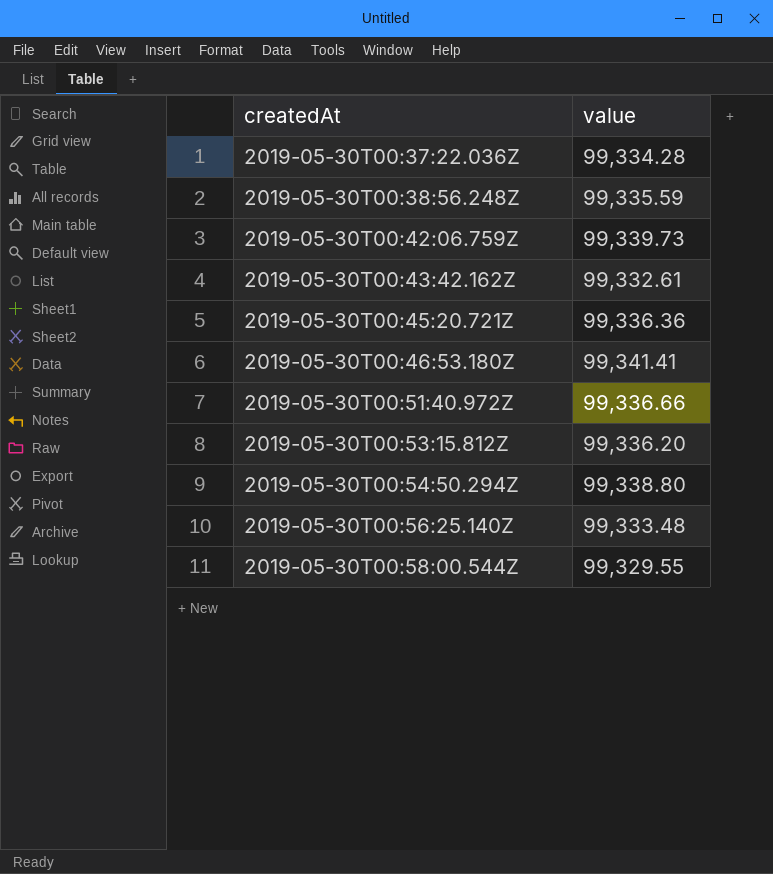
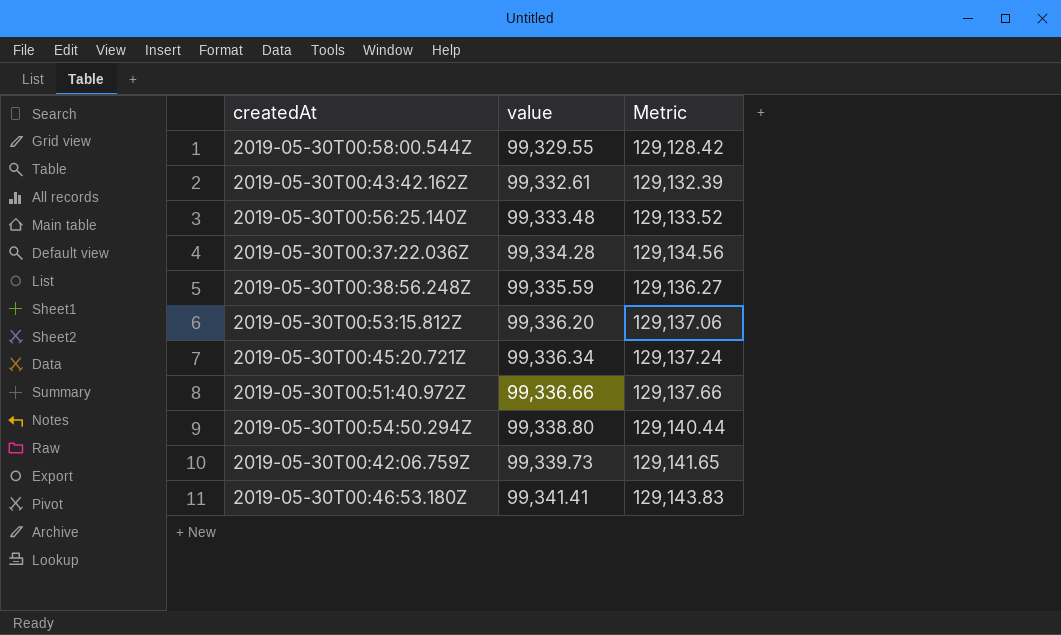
row order: createdAt ascending -> value ascending
column Metric | formula: none -> [value] * 1.3
2019-05-30T00:45:20.721Z | value: 99,336.36 -> 99,336.34

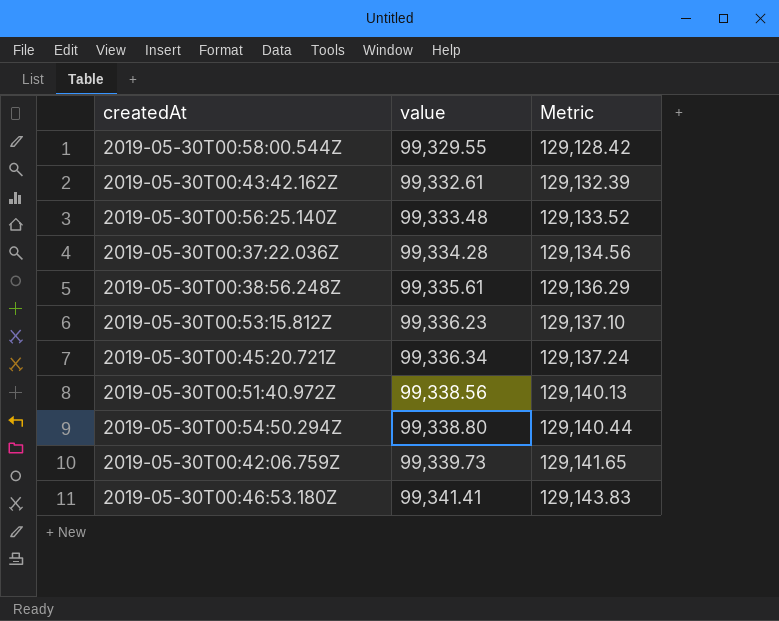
2019-05-30T00:38:56.248Z | value: 99,335.59 -> 99,335.61
2019-05-30T00:38:56.248Z | Metric: 129,136.27 -> 129,136.29
2019-05-30T00:53:15.812Z | value: 99,336.20 -> 99,336.23
2019-05-30T00:53:15.812Z | Metric: 129,137.06 -> 129,137.10
2019-05-30T00:51:40.972Z | value: 99,336.66 -> 99,338.56
2019-05-30T00:51:40.972Z | Metric: 129,137.66 -> 129,140.13

